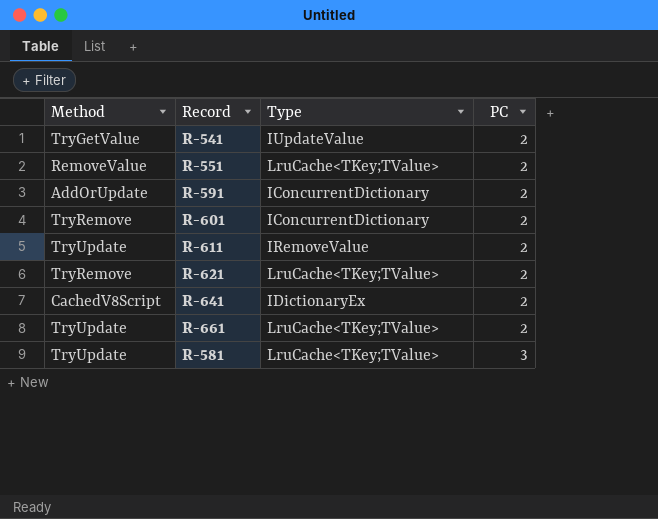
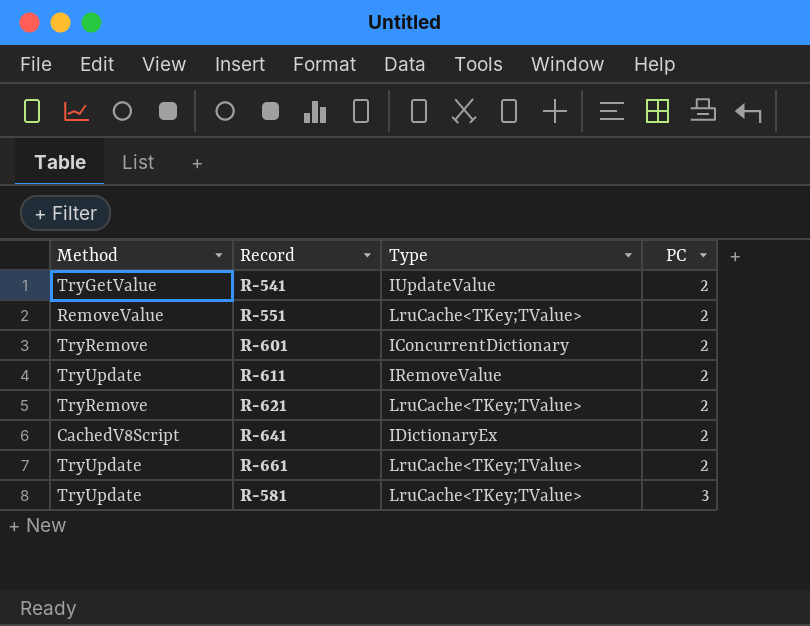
row R-591: AddOrUpdate | IConcurrentDictionary | 2 -> none

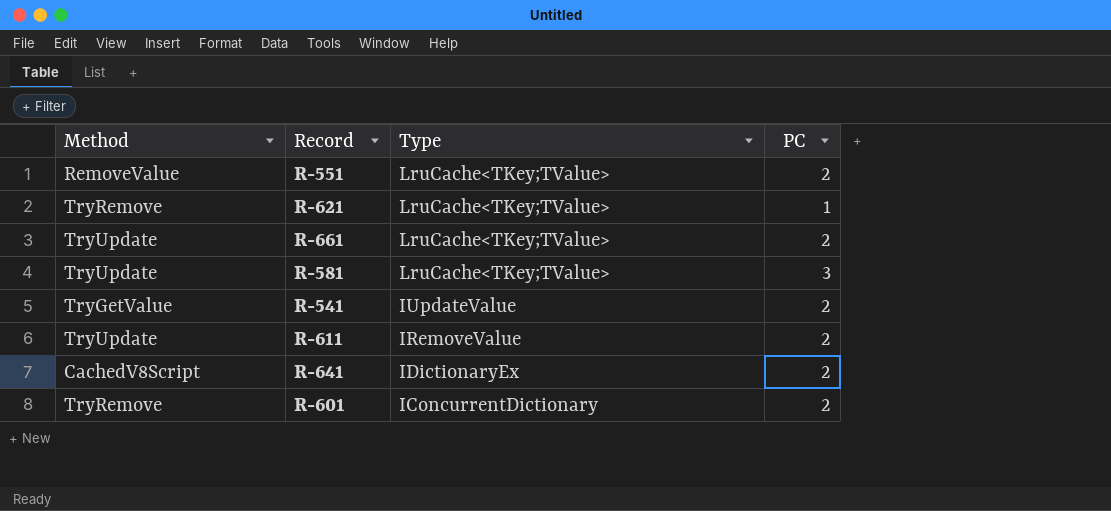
row order: PC ascending -> Type descending
R-621 | PC: 2 -> 1

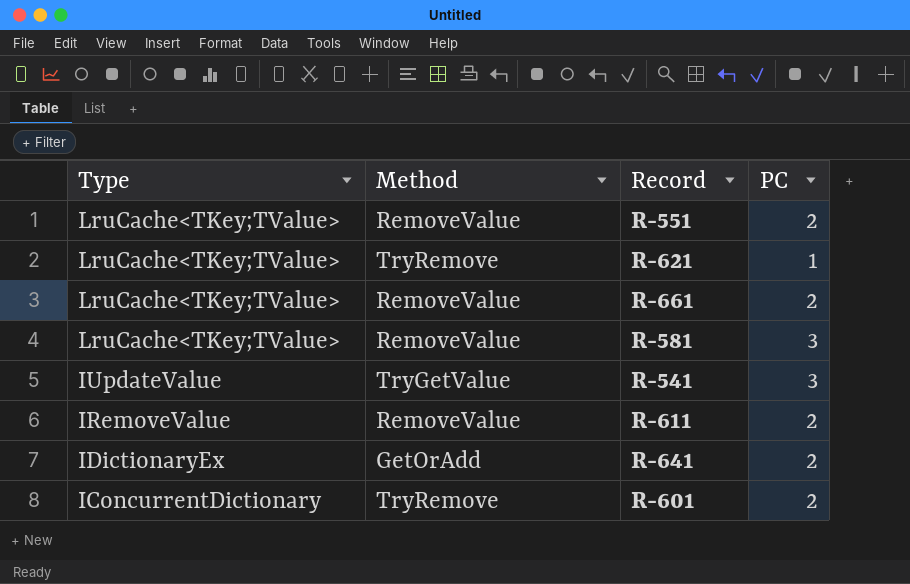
column Type | position: 3 -> 1
R-661 | Method: TryUpdate -> RemoveValue
R-581 | Method: TryUpdate -> RemoveValue
R-541 | PC: 2 -> 3
R-611 | Method: TryUpdate -> RemoveValue
R-641 | Method: CachedV8Script -> GetOrAdd

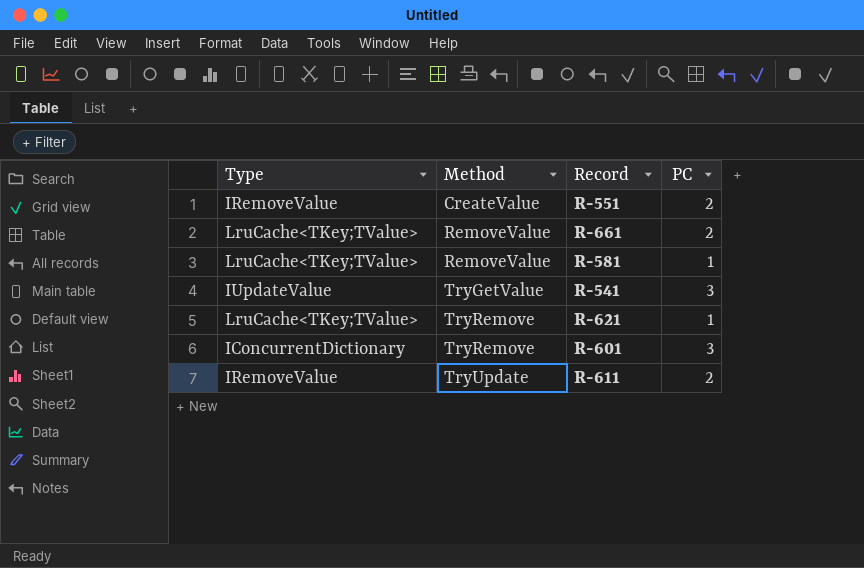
row order: Type descending -> Method ascending
row R-641: IDictionaryEx | GetOrAdd | 2 -> none
R-551 | Type: LruCache<TKey;TValue> -> IRemoveValue
R-551 | Method: RemoveValue -> CreateValue
R-581 | PC: 3 -> 1
R-601 | PC: 2 -> 3
R-611 | Method: RemoveValue -> TryUpdate

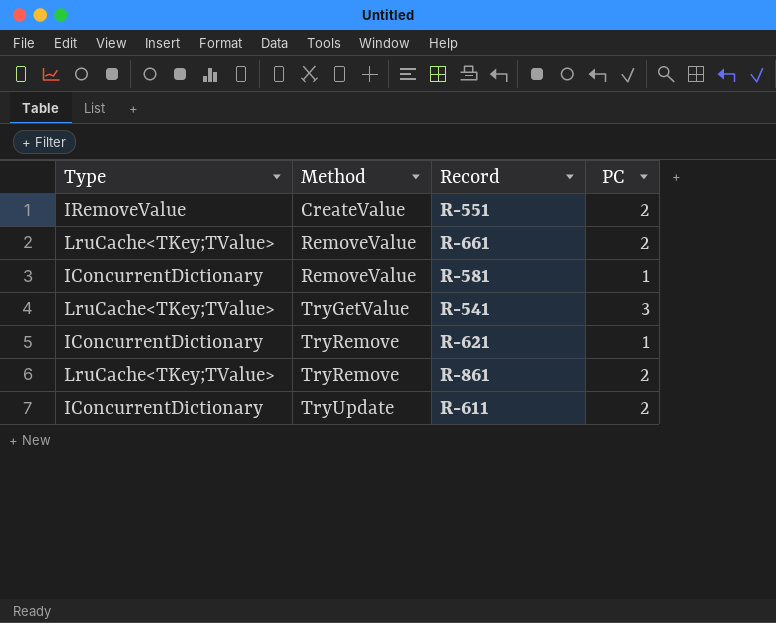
row R-601: IConcurrentDictionary | TryRemove | 3 -> none
R-581 | Type: LruCache<TKey;TValue> -> IConcurrentDictionary
R-541 | Type: IUpdateValue -> LruCache<TKey;TValue>
R-621 | Type: LruCache<TKey;TValue> -> IConcurrentDictionary
row R-861: none -> LruCache<TKey;TValue> | TryRemove | 2
R-611 | Type: IRemoveValue -> IConcurrentDictionary

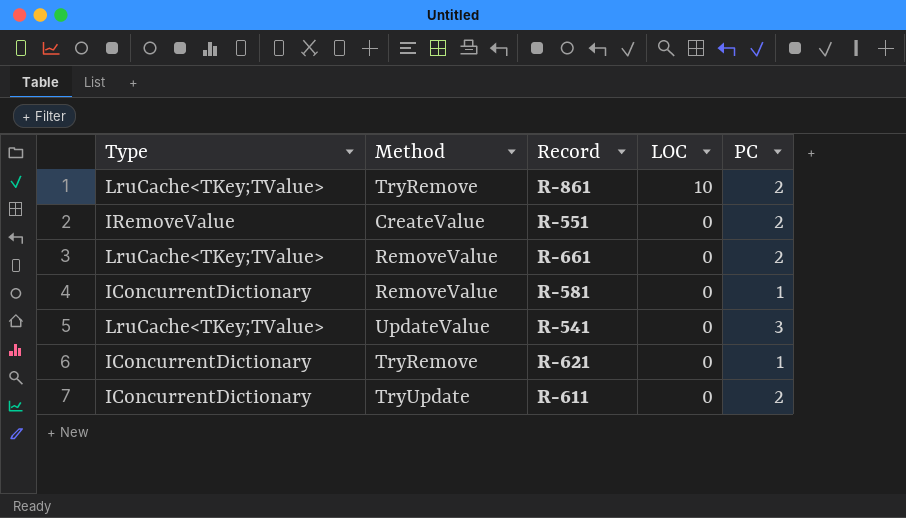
row order: Method ascending -> LOC descending
column LOC | position: none -> 4
R-541 | Method: TryGetValue -> UpdateValue

